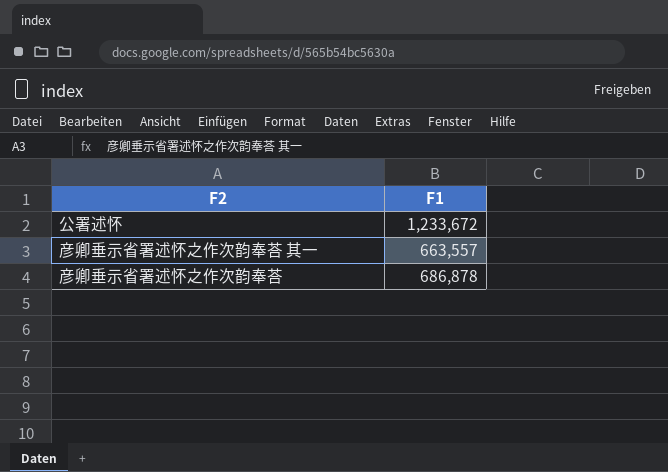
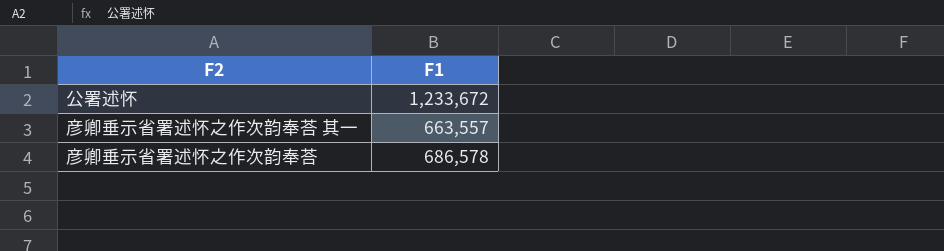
彦卿垂示省署述怀之作次韵奉荅 | F1: 686,878 -> 686,578

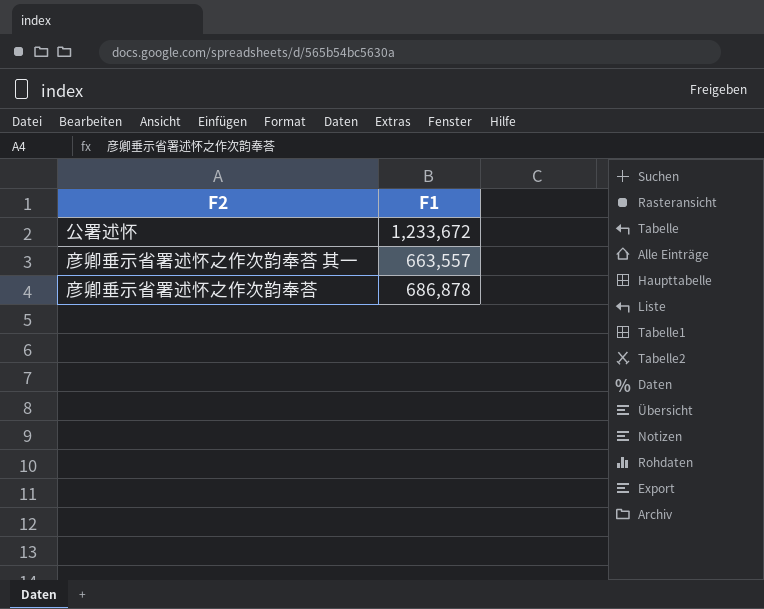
彦卿垂示省署述怀之作次韵奉荅 | F1: 686,578 -> 686,878

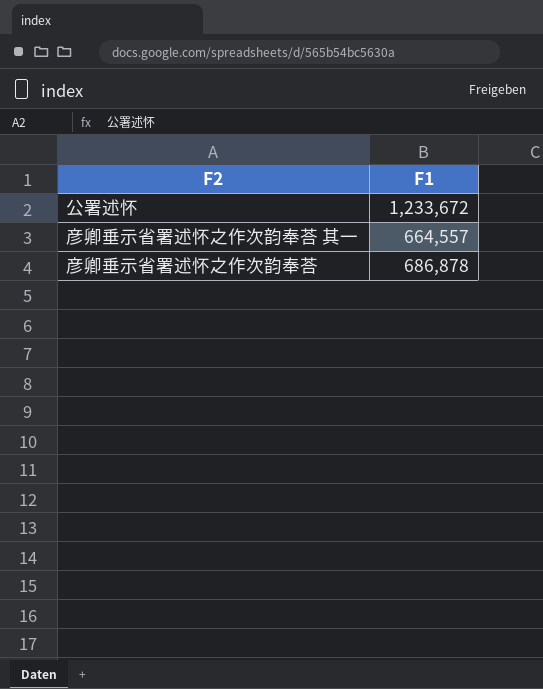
彦卿垂示省署述怀之作次韵奉荅 其一 | F1: 663,557 -> 664,557

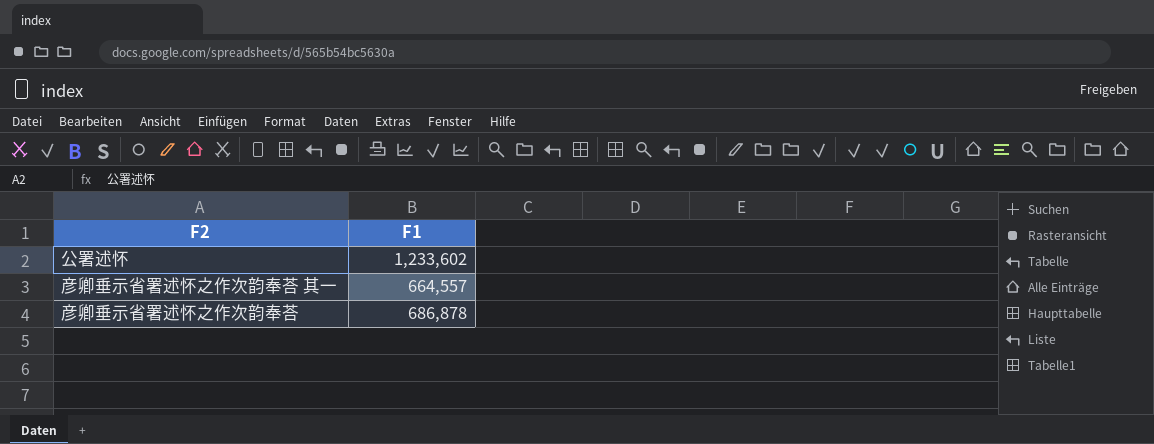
公署述怀 | F1: 1,233,672 -> 1,233,602

